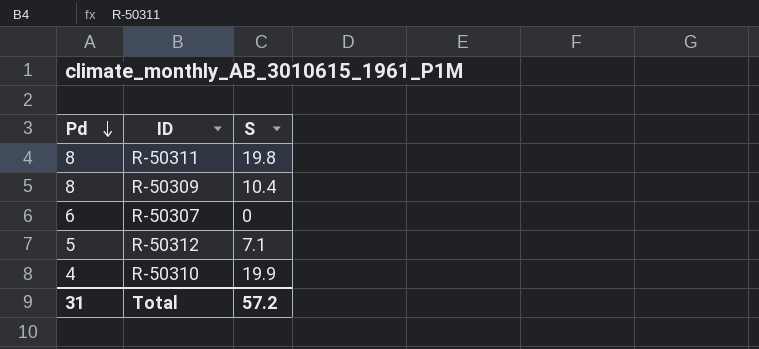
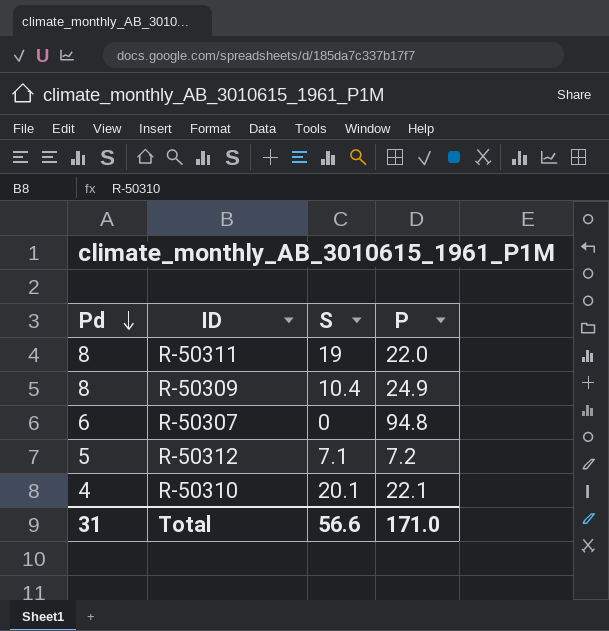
column P | position: none -> 4
R-50311 | S: 19.8 -> 19
R-50310 | S: 19.9 -> 20.1
Total | S: 57.2 -> 56.6

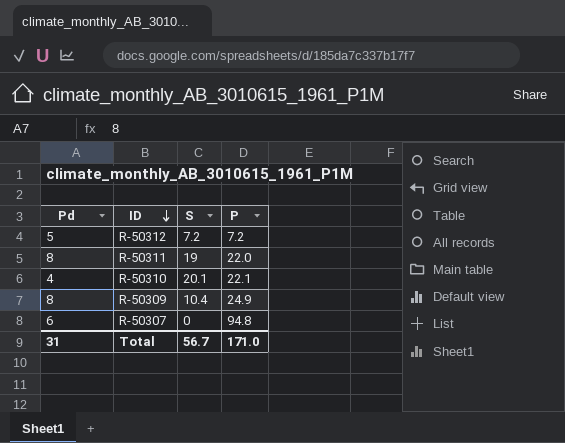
row order: Pd descending -> ID descending
R-50312 | S: 7.1 -> 7.2
Total | S: 56.6 -> 56.7

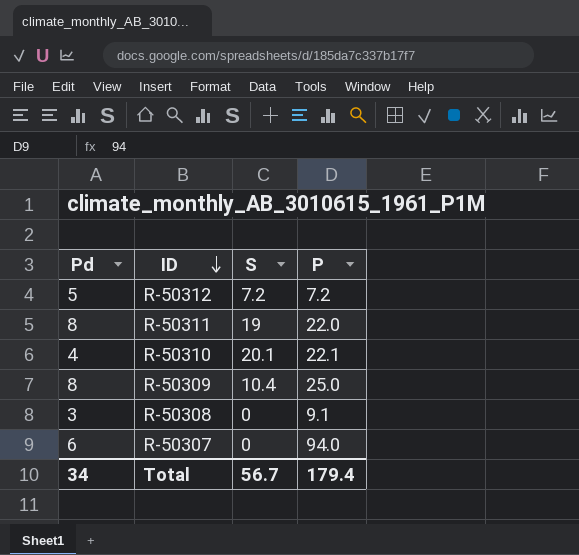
R-50309 | P: 24.9 -> 25.0
row R-50308: none -> 3 | 0 | 9.1
R-50307 | P: 94.8 -> 94.0
Total | Pd: 31 -> 34
Total | P: 171.0 -> 179.4

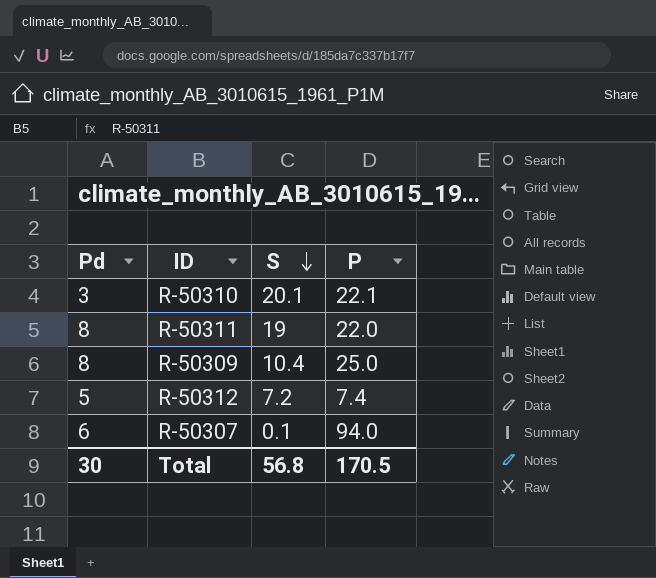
row order: ID descending -> S descending
row R-50308: 3 | 0 | 9.1 -> none
R-50310 | Pd: 4 -> 3
R-50312 | P: 7.2 -> 7.4
R-50307 | S: 0 -> 0.1
Total | Pd: 34 -> 30
Total | S: 56.7 -> 56.8
Total | P: 179.4 -> 170.5

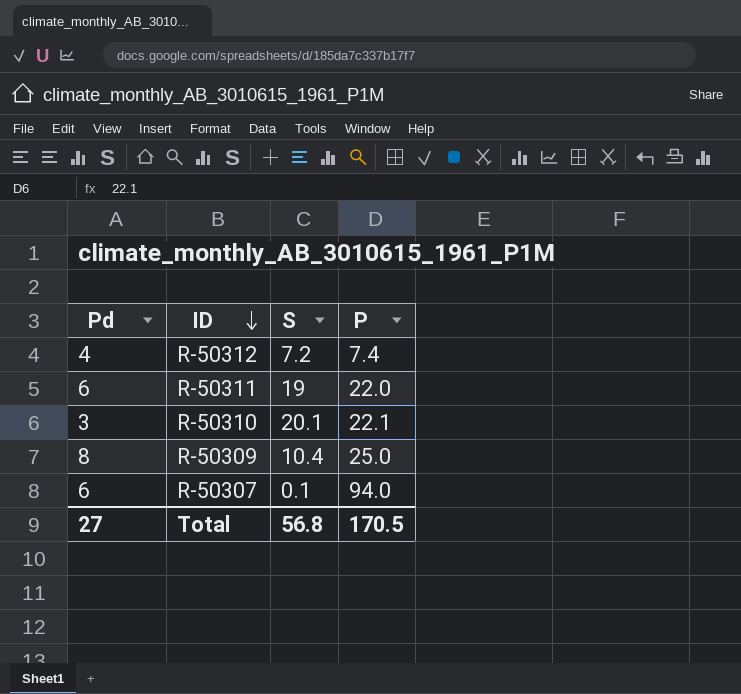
row order: S descending -> ID descending
R-50312 | Pd: 5 -> 4
R-50311 | Pd: 8 -> 6
Total | Pd: 30 -> 27

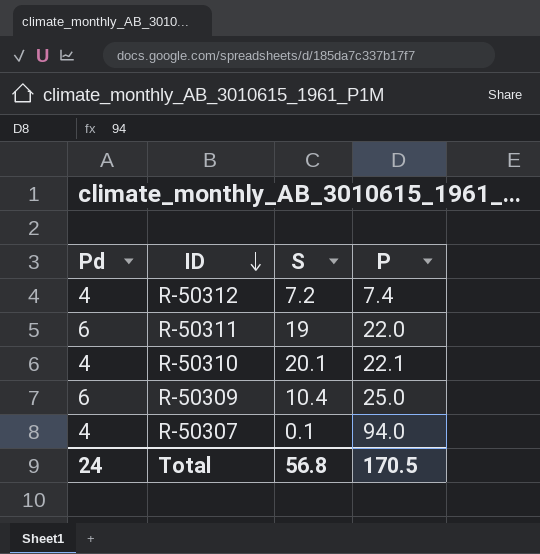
R-50310 | Pd: 3 -> 4
R-50309 | Pd: 8 -> 6
R-50307 | Pd: 6 -> 4
Total | Pd: 27 -> 24

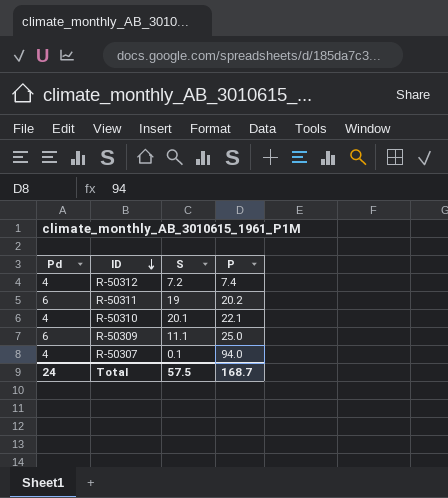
R-50311 | P: 22.0 -> 20.2
R-50309 | S: 10.4 -> 11.1
Total | S: 56.8 -> 57.5
Total | P: 170.5 -> 168.7

